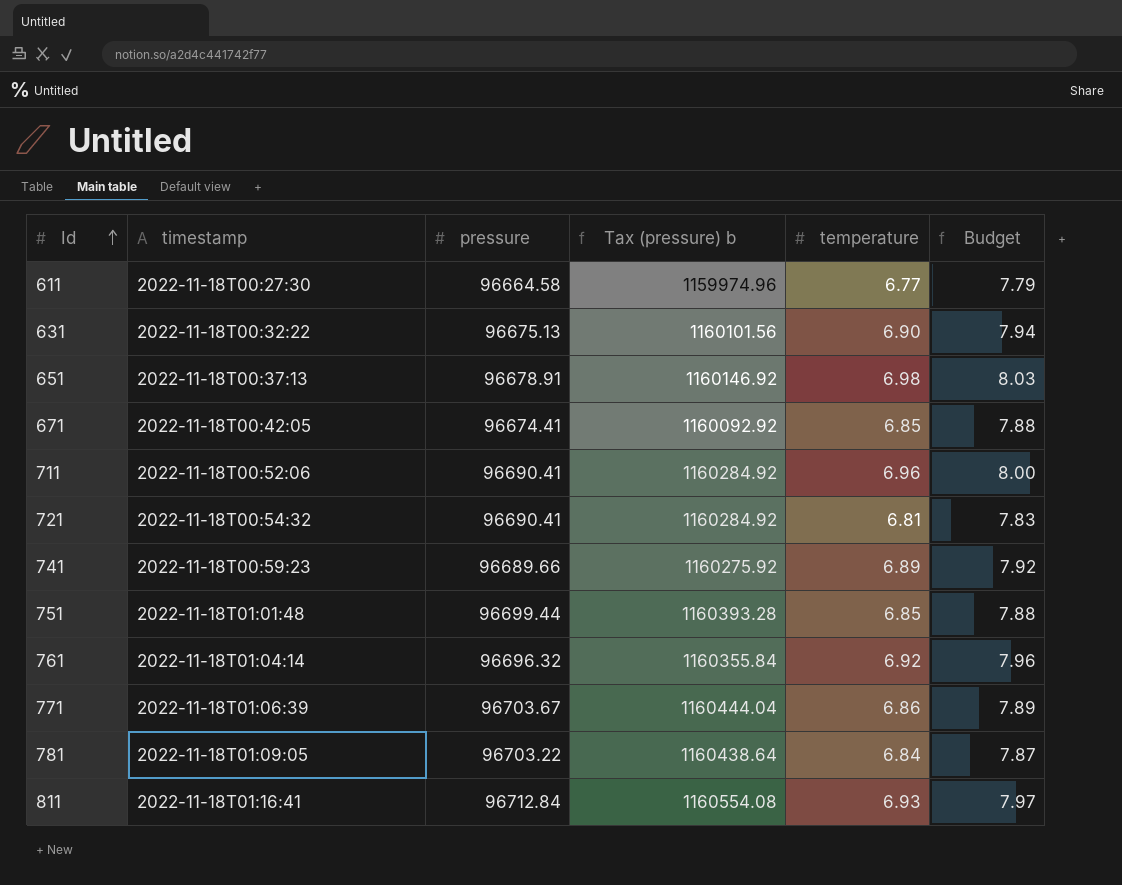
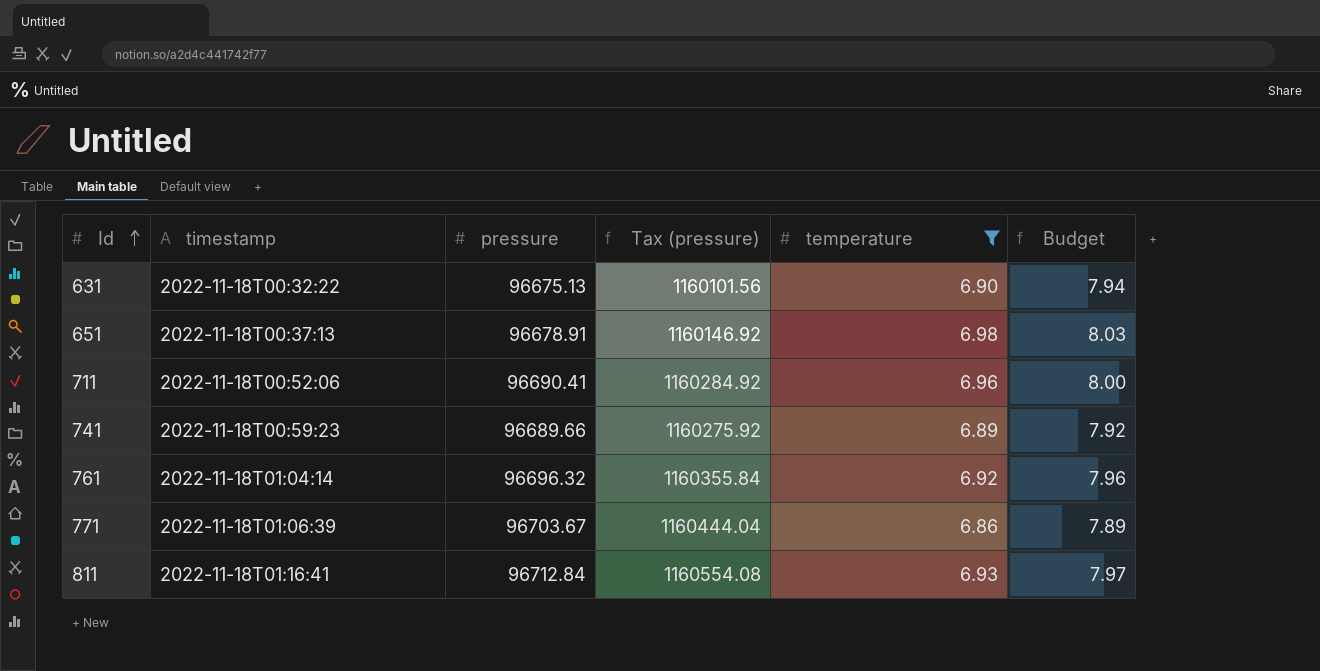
filter: none -> temperature >= 6.86
column name: Tax (pressure) b -> Tax (pressure)

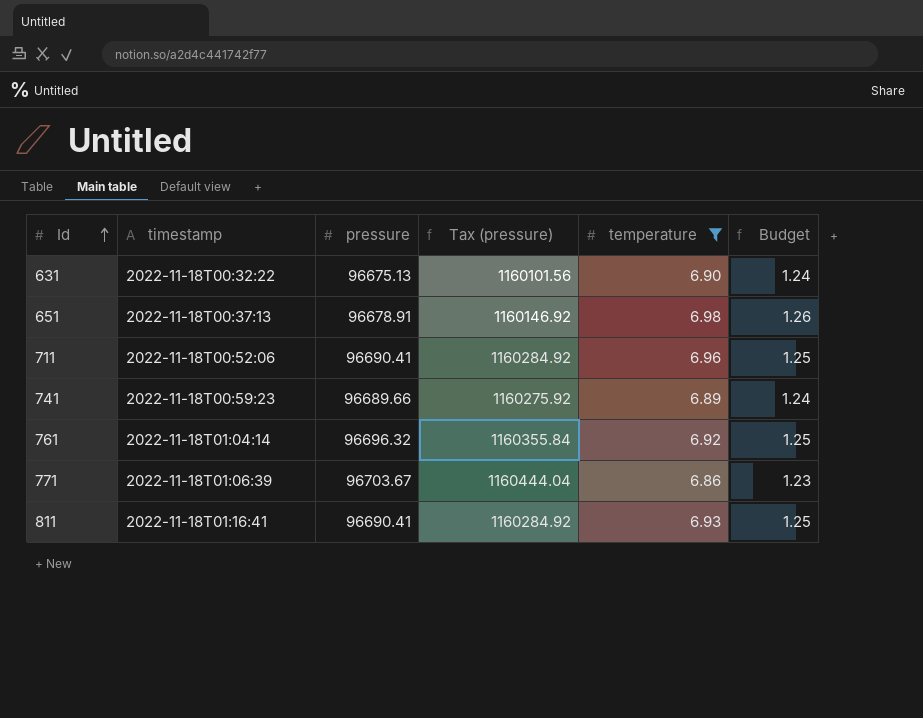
column Budget | formula: [temperature] * 1.15 -> [temperature] * 0.18
811 | pressure: 96712.84 -> 96690.41
811 | Tax (pressure): 1160554.08 -> 1160284.92

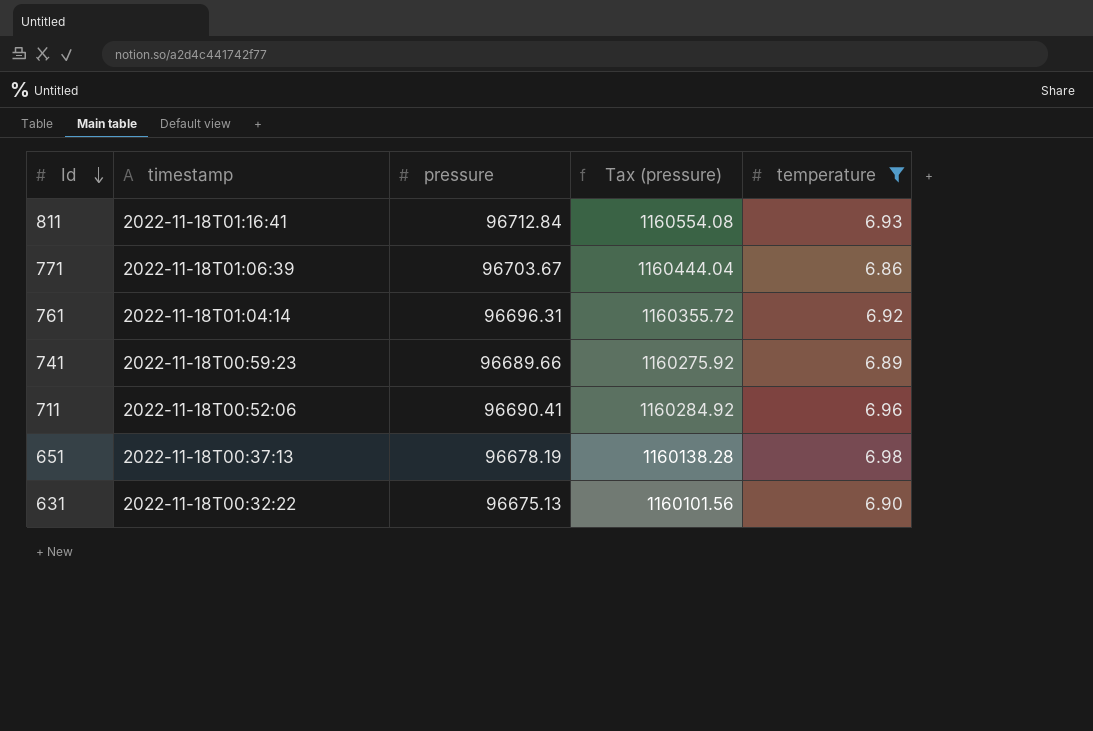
row order: Id ascending -> Id descending
column Budget | formula: [temperature] * 0.18 -> none
811 | pressure: 96690.41 -> 96712.84
811 | Tax (pressure): 1160284.92 -> 1160554.08
761 | pressure: 96696.32 -> 96696.31
761 | Tax (pressure): 1160355.84 -> 1160355.72
651 | pressure: 96678.91 -> 96678.19
651 | Tax (pressure): 1160146.92 -> 1160138.28

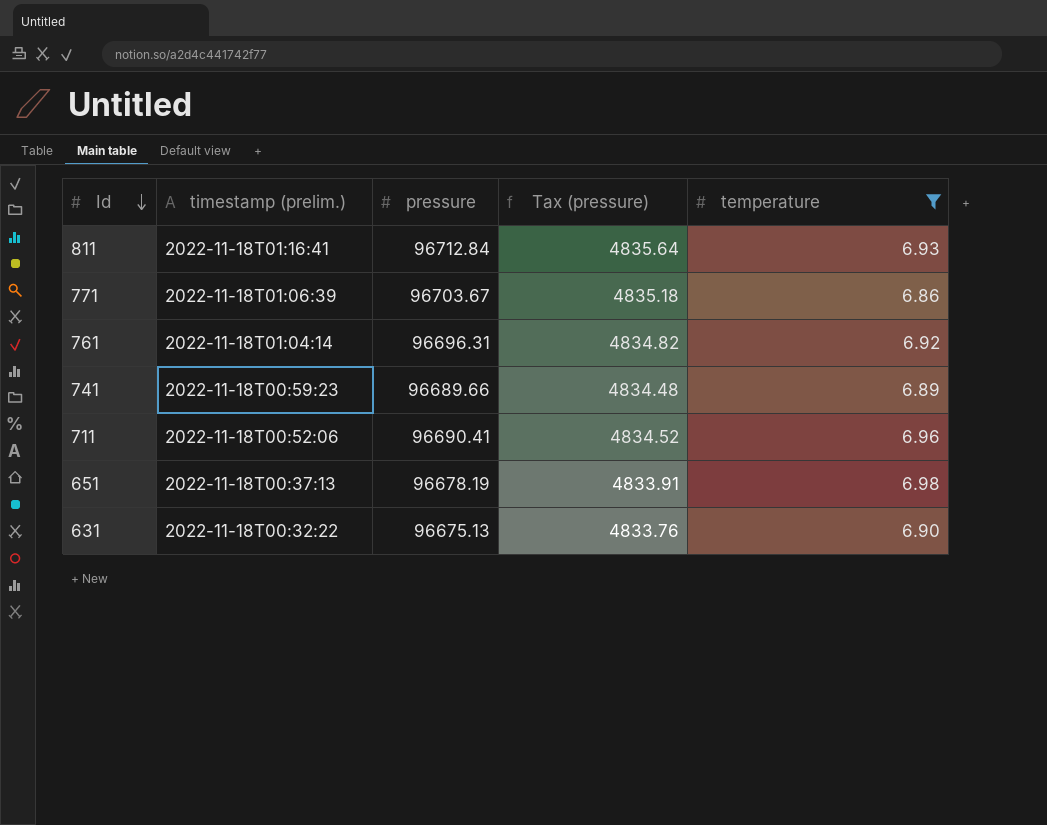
column name: timestamp -> timestamp (prelim.)
column Tax (pressure) | formula: [pressure] * 12 -> [pressure] * 0.05

